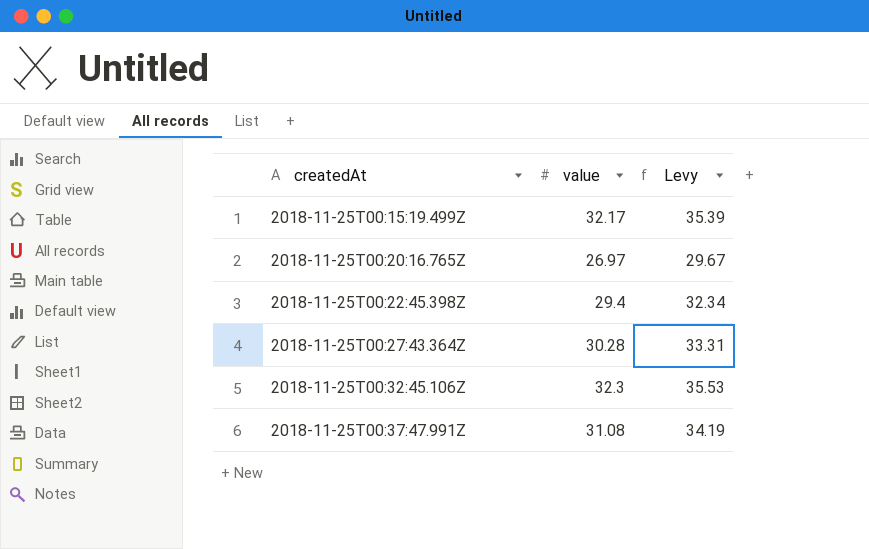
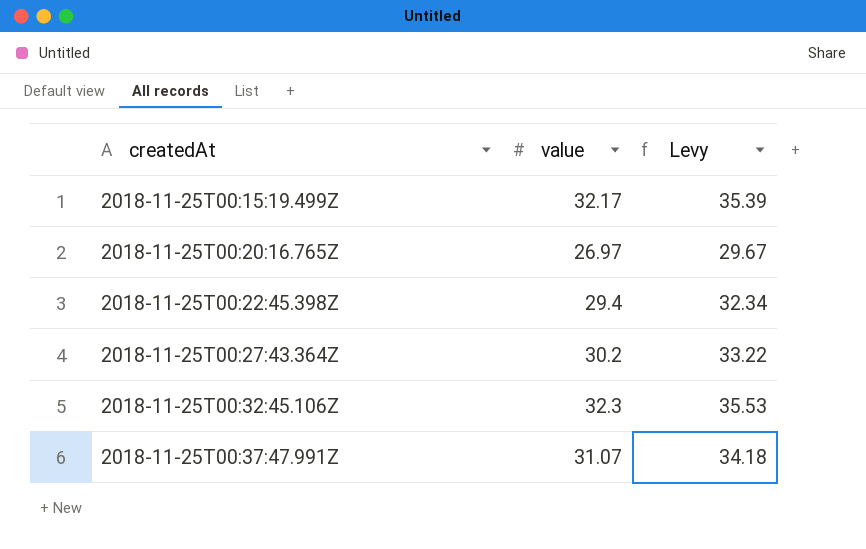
2018-11-25T00:27:43.364Z | value: 30.28 -> 30.2
2018-11-25T00:27:43.364Z | Levy: 33.31 -> 33.22
2018-11-25T00:37:47.991Z | value: 31.08 -> 31.07
2018-11-25T00:37:47.991Z | Levy: 34.19 -> 34.18

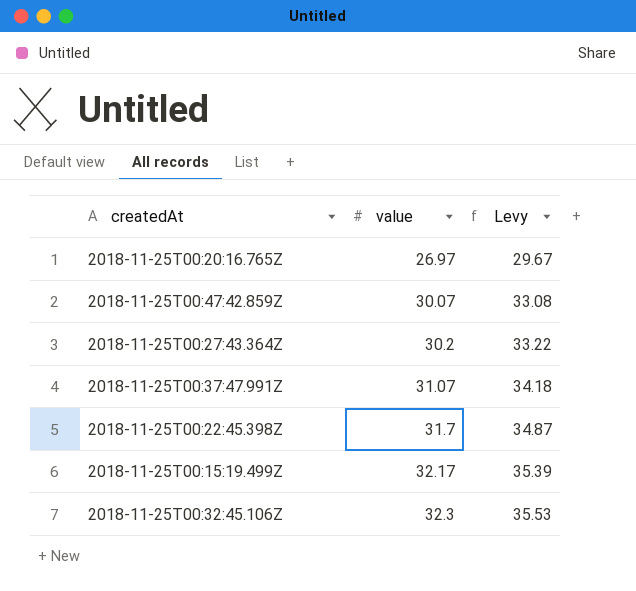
row order: createdAt ascending -> value ascending
row 2018-11-25T00:47:42.859Z: none -> 30.07 | 33.08
2018-11-25T00:22:45.398Z | value: 29.4 -> 31.7
2018-11-25T00:22:45.398Z | Levy: 32.34 -> 34.87

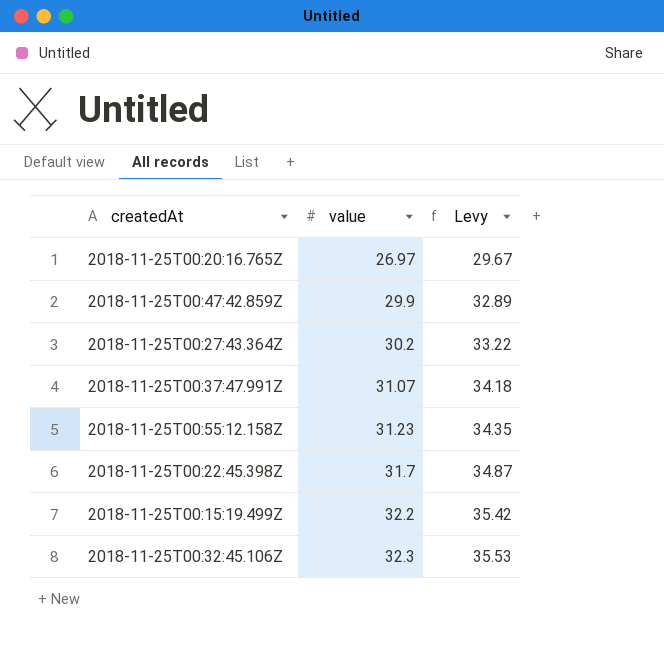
2018-11-25T00:47:42.859Z | value: 30.07 -> 29.9
2018-11-25T00:47:42.859Z | Levy: 33.08 -> 32.89
row 2018-11-25T00:55:12.158Z: none -> 31.23 | 34.35
2018-11-25T00:15:19.499Z | value: 32.17 -> 32.2
2018-11-25T00:15:19.499Z | Levy: 35.39 -> 35.42

